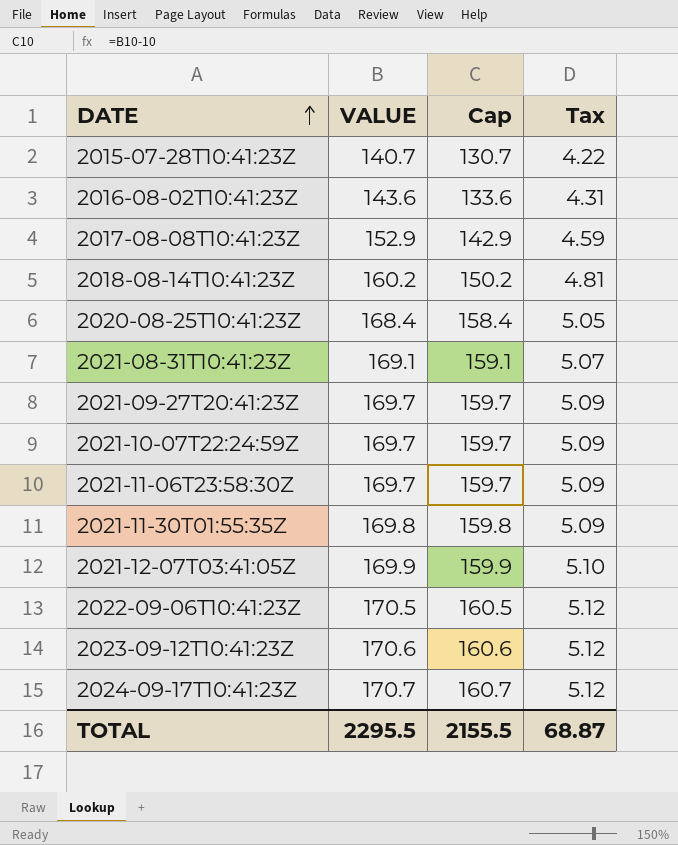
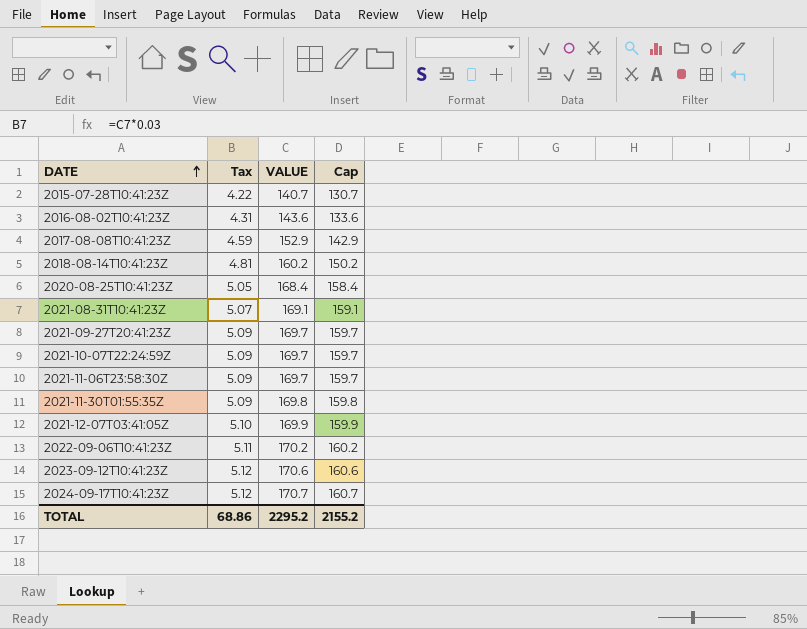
column Tax | position: 4 -> 2
2022-09-06T10:41:23Z | Tax: 5.12 -> 5.11
2022-09-06T10:41:23Z | VALUE: 170.5 -> 170.2
2022-09-06T10:41:23Z | Cap: 160.5 -> 160.2
TOTAL | Tax: 68.87 -> 68.86
TOTAL | VALUE: 2295.5 -> 2295.2
TOTAL | Cap: 2155.5 -> 2155.2

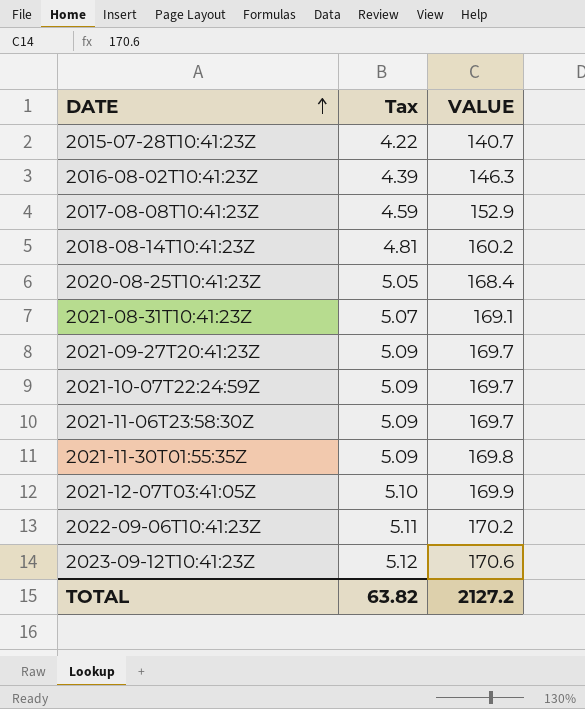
column Cap | formula: [VALUE] - 10 -> none
row 2024-09-17T10:41:23Z: 5.12 | 170.7 | 160.7 -> none
2016-08-02T10:41:23Z | Tax: 4.31 -> 4.39
2016-08-02T10:41:23Z | VALUE: 143.6 -> 146.3
TOTAL | Tax: 68.86 -> 63.82
TOTAL | VALUE: 2295.2 -> 2127.2

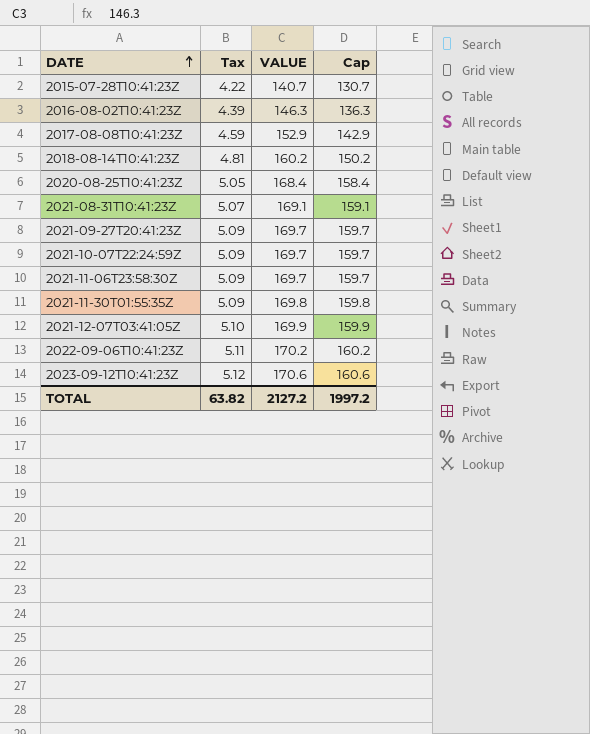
column Cap | formula: none -> [VALUE] - 10

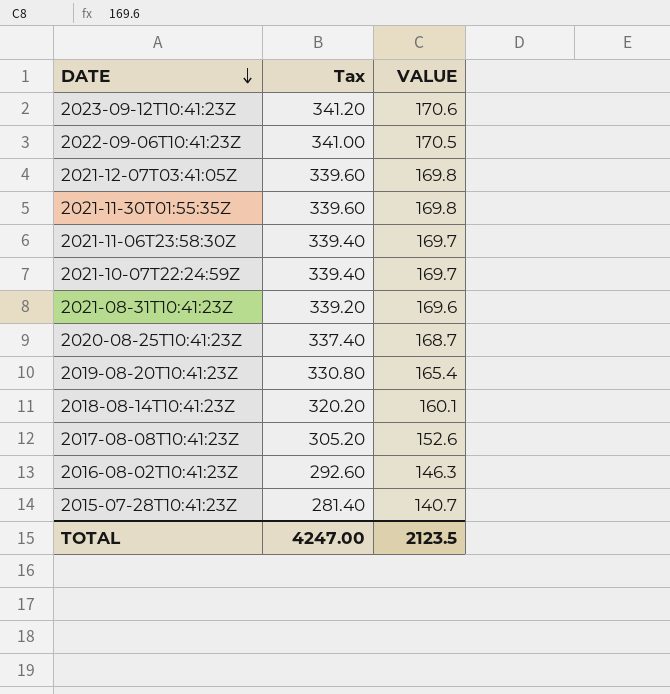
row order: DATE ascending -> DATE descending
column Cap | formula: [VALUE] - 10 -> none
column Tax | formula: [VALUE] * 0.03 -> [VALUE] * 2
row 2021-09-27T20:41:23Z: 5.09 | 169.7 | 159.7 -> none
2022-09-06T10:41:23Z | VALUE: 170.2 -> 170.5
2021-12-07T03:41:05Z | VALUE: 169.9 -> 169.8
2021-08-31T10:41:23Z | VALUE: 169.1 -> 169.6
2020-08-25T10:41:23Z | VALUE: 168.4 -> 168.7
row 2019-08-20T10:41:23Z: none -> 330.80 | 165.4
2018-08-14T10:41:23Z | VALUE: 160.2 -> 160.1
2017-08-08T10:41:23Z | VALUE: 152.9 -> 152.6
TOTAL | Tax: 63.82 -> 4247.00
TOTAL | VALUE: 2127.2 -> 2123.5

